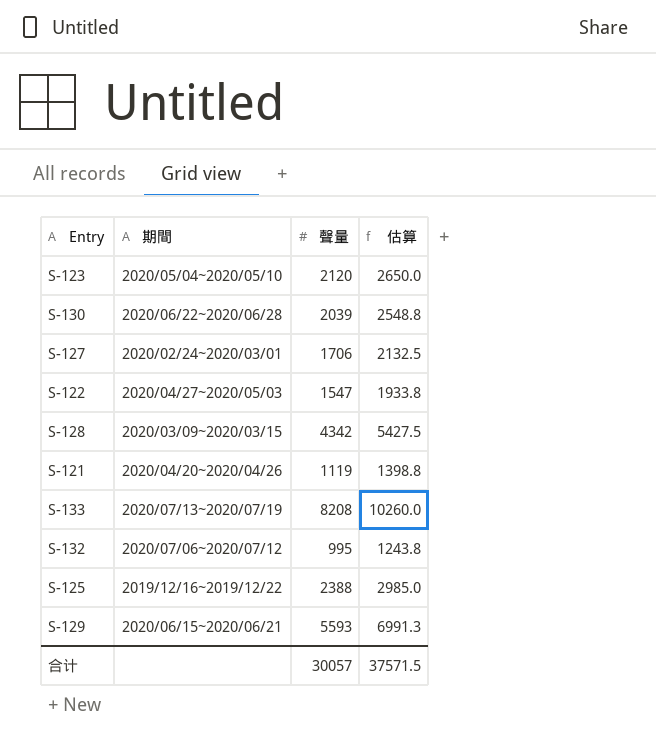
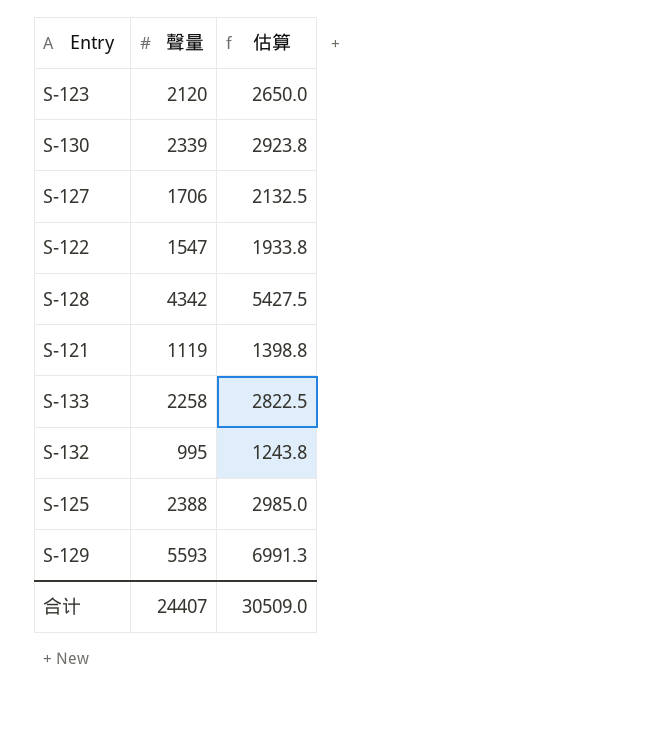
column 期間 | position: 2 -> none
S-130 | 聲量: 2039 -> 2339
S-130 | 估算: 2548.8 -> 2923.8
S-133 | 聲量: 8208 -> 2258
S-133 | 估算: 10260.0 -> 2822.5
合计 | 聲量: 30057 -> 24407
合计 | 估算: 37571.5 -> 30509.0

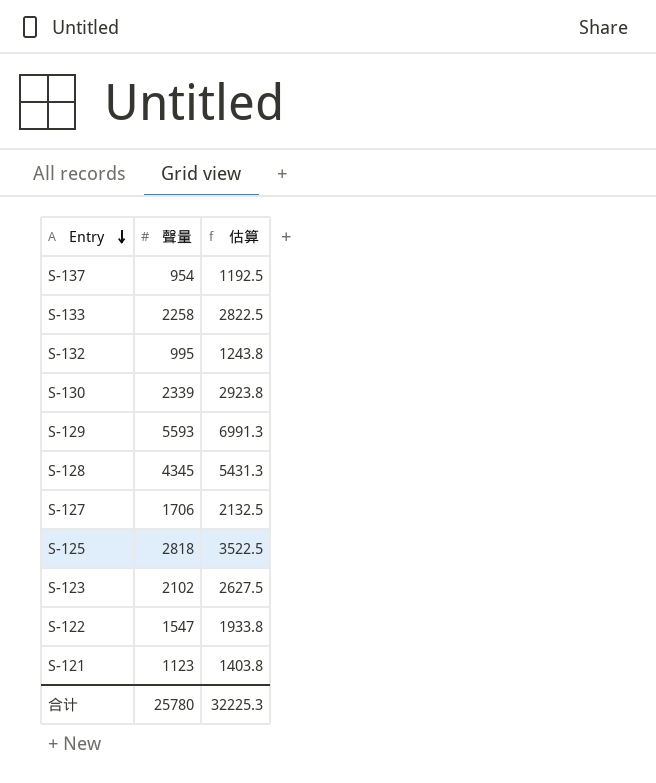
row order: none -> Entry descending
row S-137: none -> 954 | 1192.5
S-128 | 聲量: 4342 -> 4345
S-128 | 估算: 5427.5 -> 5431.3
S-125 | 聲量: 2388 -> 2818
S-125 | 估算: 2985.0 -> 3522.5
S-123 | 聲量: 2120 -> 2102
S-123 | 估算: 2650.0 -> 2627.5
S-121 | 聲量: 1119 -> 1123
S-121 | 估算: 1398.8 -> 1403.8
合计 | 聲量: 24407 -> 25780
合计 | 估算: 30509.0 -> 32225.3

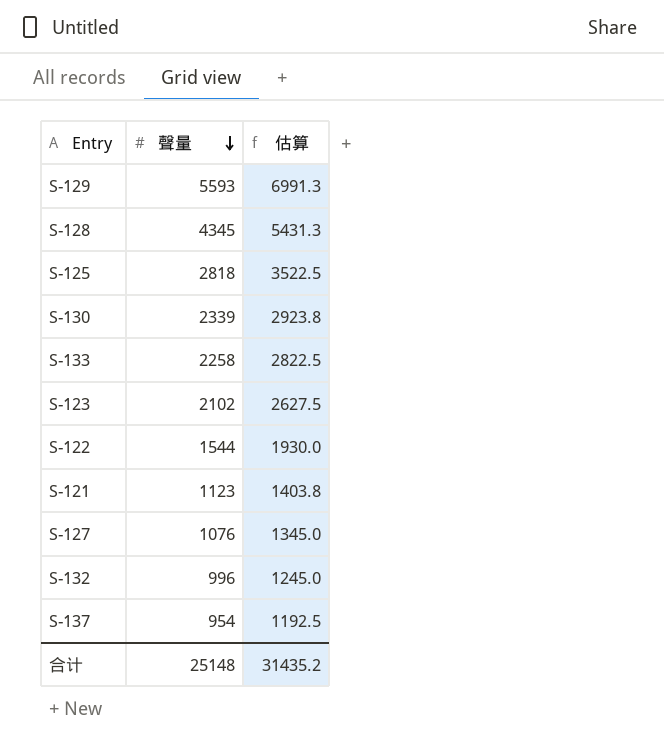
row order: Entry descending -> 聲量 descending
S-122 | 聲量: 1547 -> 1544
S-122 | 估算: 1933.8 -> 1930.0
S-127 | 聲量: 1706 -> 1076
S-127 | 估算: 2132.5 -> 1345.0
S-132 | 聲量: 995 -> 996
S-132 | 估算: 1243.8 -> 1245.0
合计 | 聲量: 25780 -> 25148
合计 | 估算: 32225.3 -> 31435.2

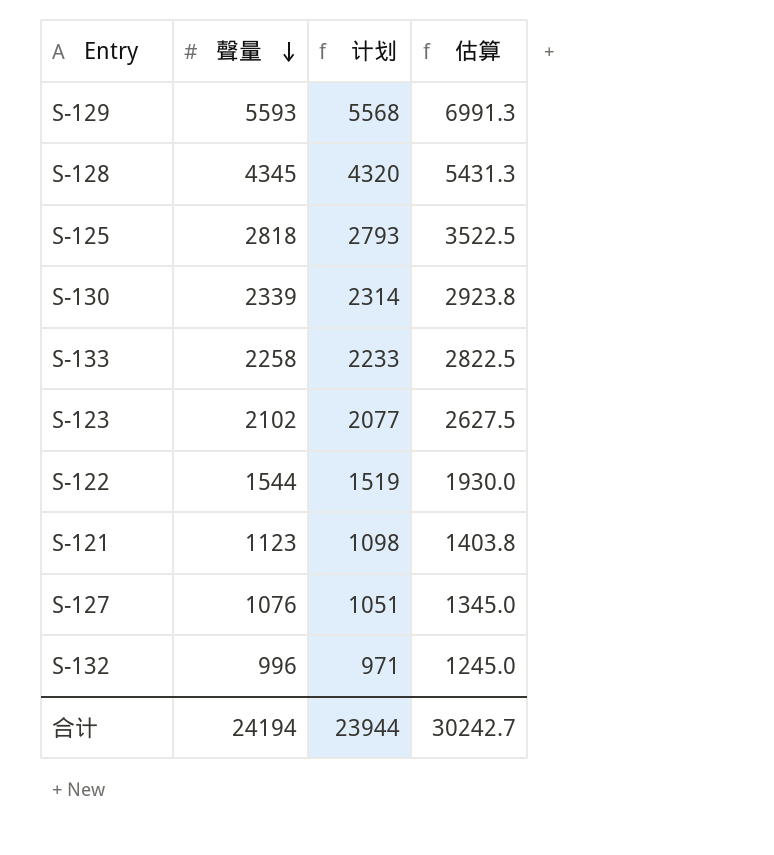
column 计划 | formula: none -> [聲量] - 25
row S-137: 954 | 1192.5 -> none
合计 | 聲量: 25148 -> 24194
合计 | 估算: 31435.2 -> 30242.7

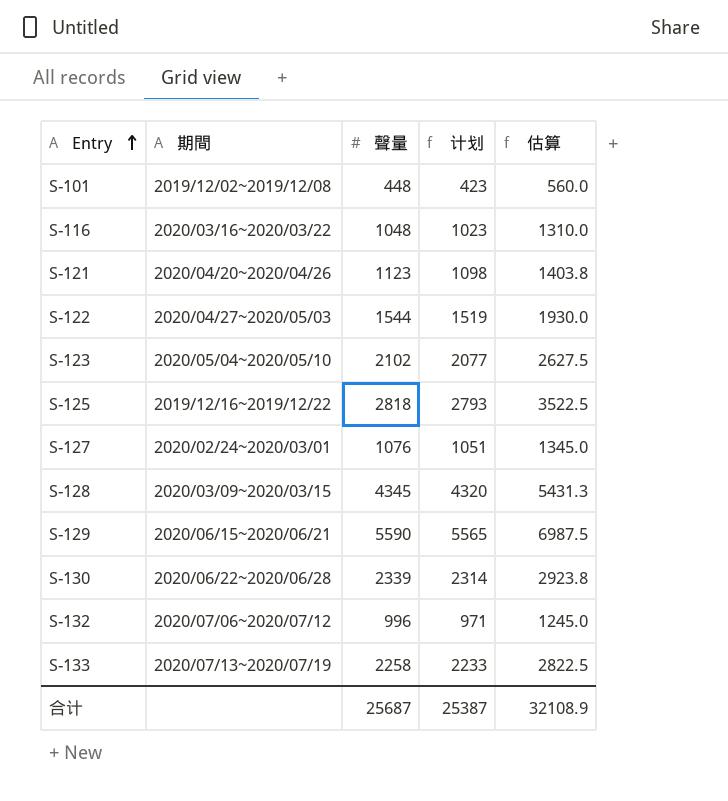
row order: 聲量 descending -> Entry ascending
column 期間 | position: none -> 2
row S-101: none -> 2019/12/02~2019/12/08 | 448 | 423 | 560.0
row S-116: none -> 2020/03/16~2020/03/22 | 1048 | 1023 | 1310.0
S-129 | 聲量: 5593 -> 5590
S-129 | 计划: 5568 -> 5565
S-129 | 估算: 6991.3 -> 6987.5
合计 | 聲量: 24194 -> 25687
合计 | 计划: 23944 -> 25387
合计 | 估算: 30242.7 -> 32108.9

